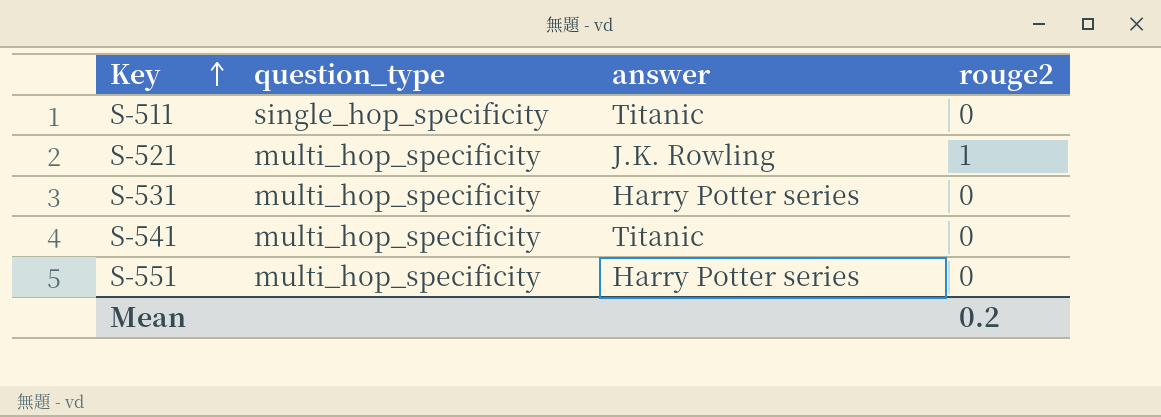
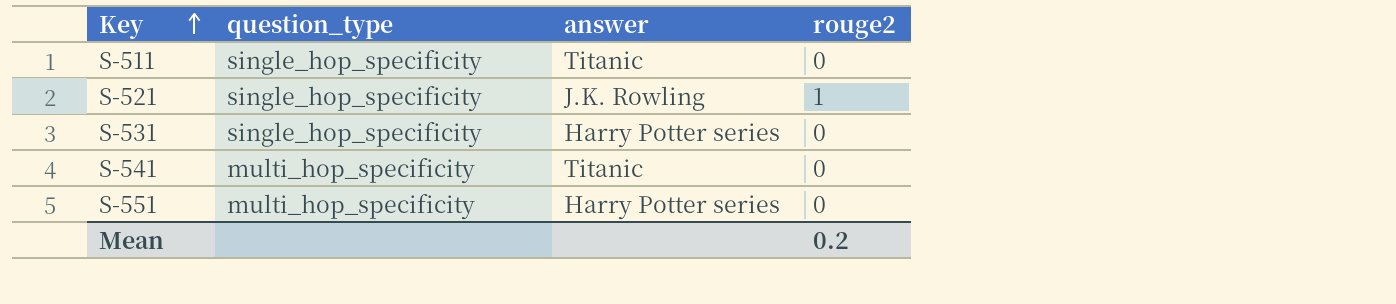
S-521 | question_type: multi_hop_specificity -> single_hop_specificity
S-531 | question_type: multi_hop_specificity -> single_hop_specificity

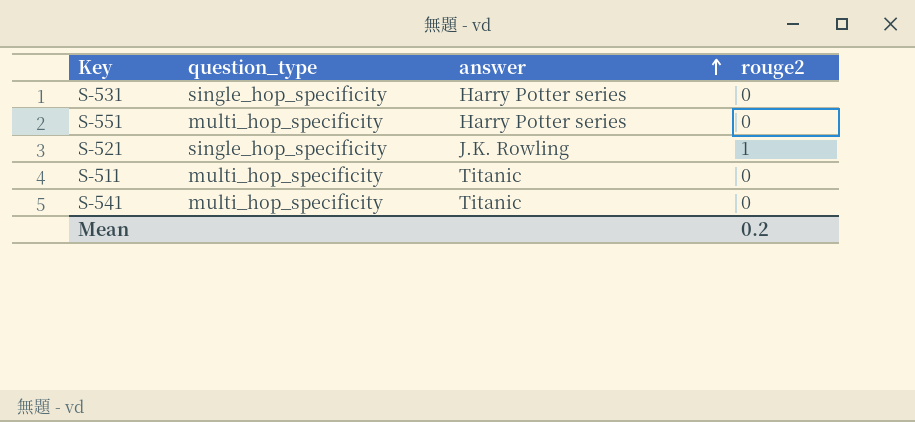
row order: Key ascending -> answer ascending
S-511 | question_type: single_hop_specificity -> multi_hop_specificity

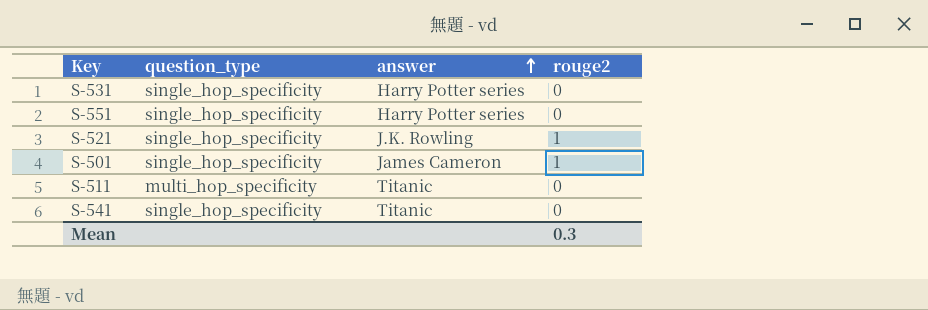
S-551 | question_type: multi_hop_specificity -> single_hop_specificity
row S-501: none -> single_hop_specificity | James Cameron | 1
S-541 | question_type: multi_hop_specificity -> single_hop_specificity
Mean | rouge2: 0.2 -> 0.3

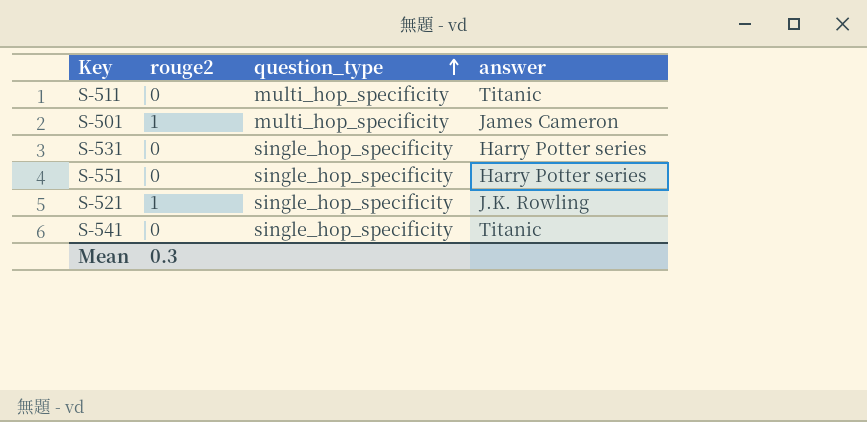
row order: answer ascending -> question_type ascending
column rouge2 | position: 4 -> 2
S-501 | question_type: single_hop_specificity -> multi_hop_specificity

